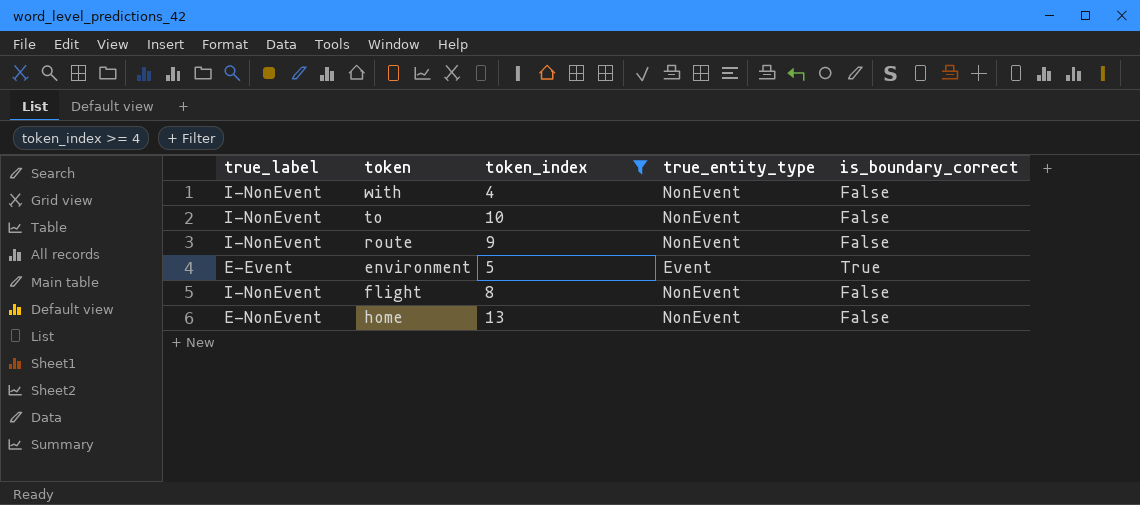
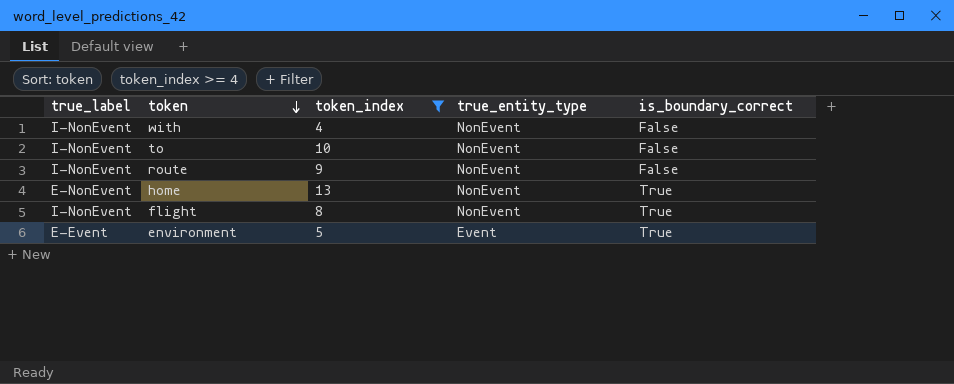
row order: none -> token descending
home | is_boundary_correct: False -> True
flight | is_boundary_correct: False -> True

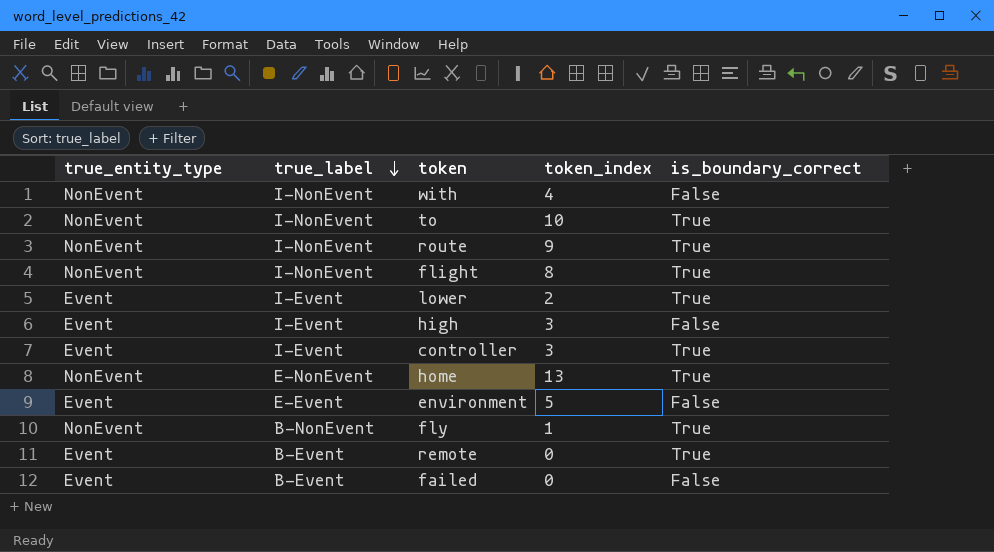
filter: token_index >= 4 -> none
row order: token descending -> true_label descending
column true_entity_type | position: 4 -> 1
to | is_boundary_correct: False -> True
route | is_boundary_correct: False -> True
environment | is_boundary_correct: True -> False

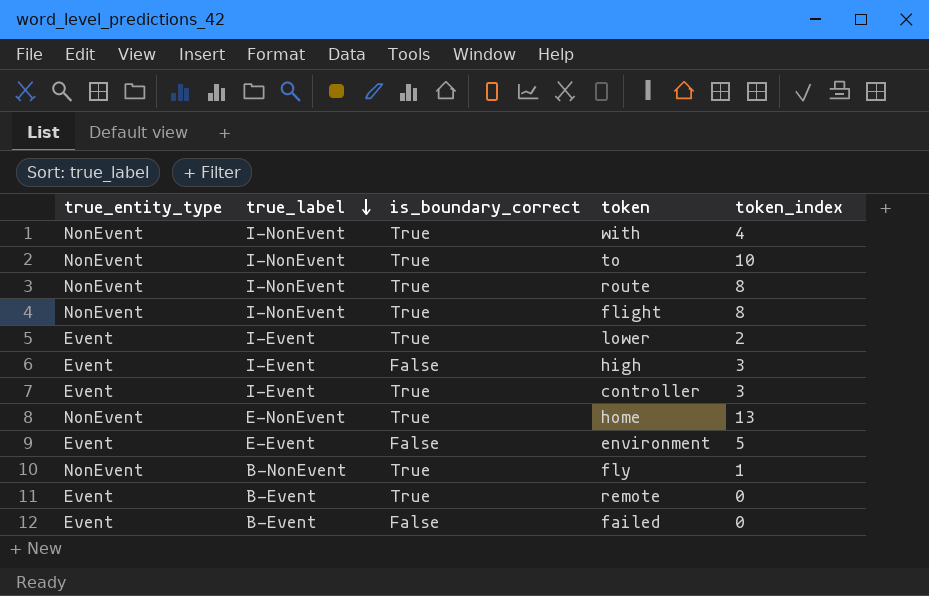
column is_boundary_correct | position: 5 -> 3
with | is_boundary_correct: False -> True
route | token_index: 9 -> 8

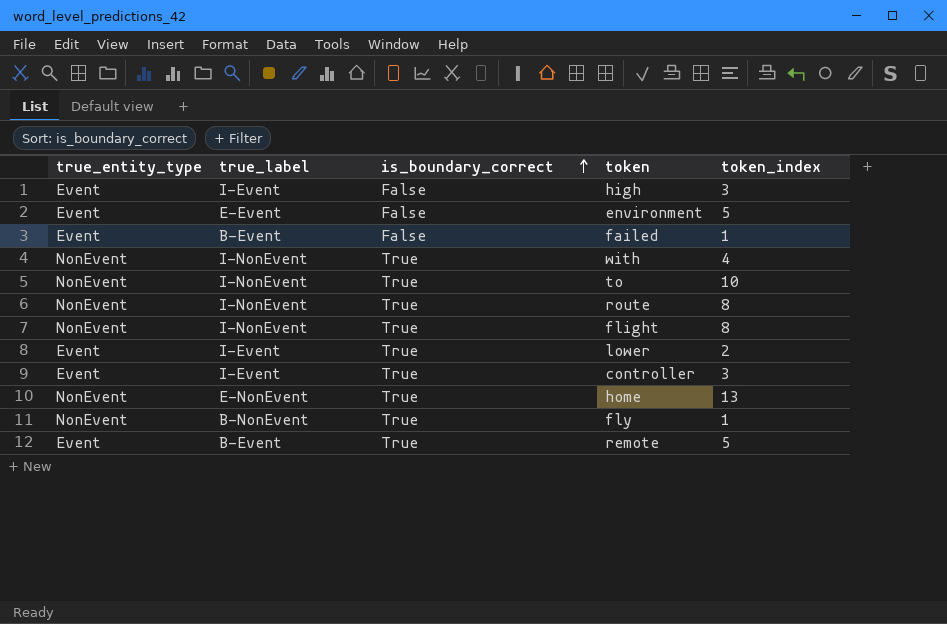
row order: true_label descending -> is_boundary_correct ascending
failed | token_index: 0 -> 1
remote | token_index: 0 -> 5

